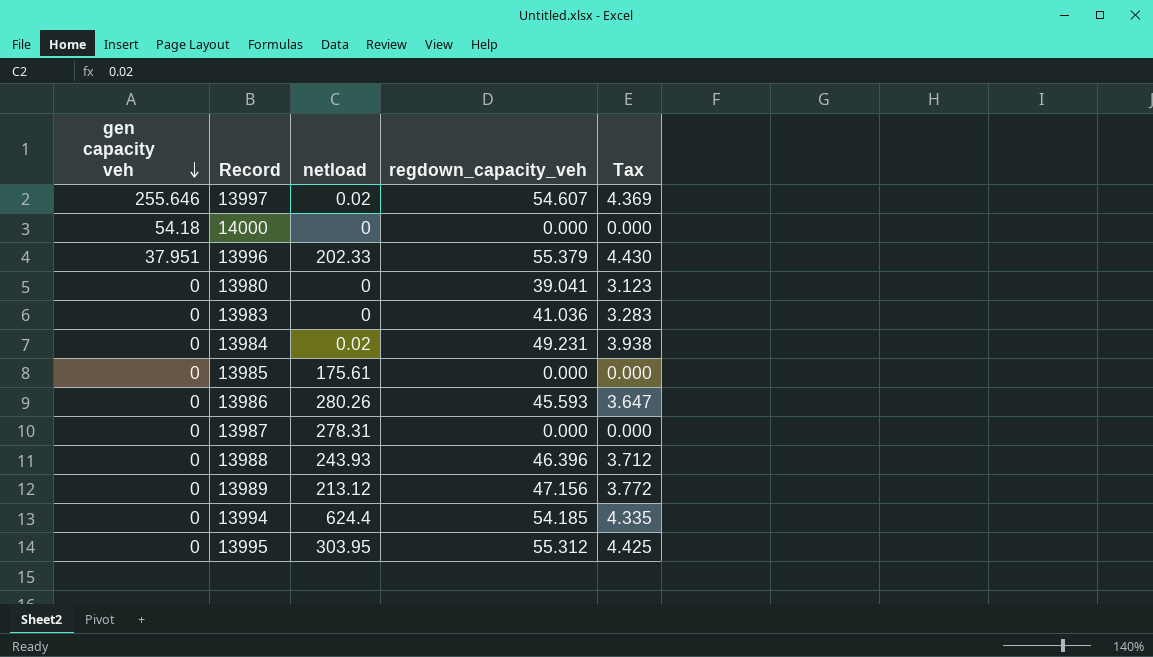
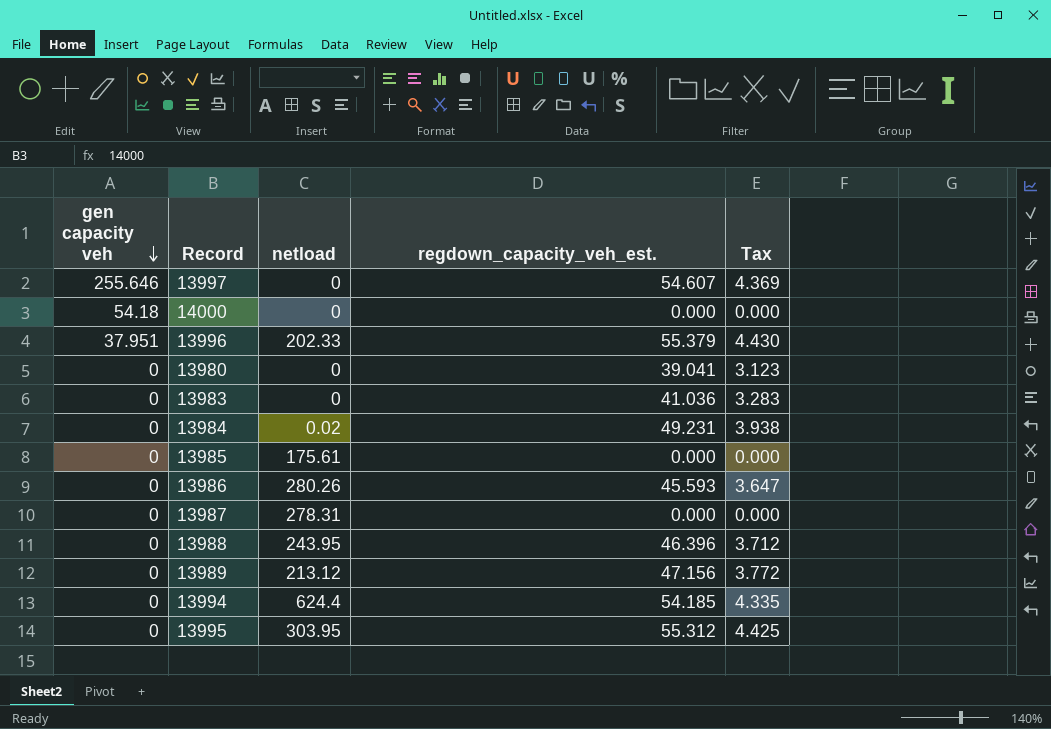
column name: regdown_capacity_veh -> regdown_capacity_veh_est.
13997 | netload: 0.02 -> 0
13988 | netload: 243.93 -> 243.95

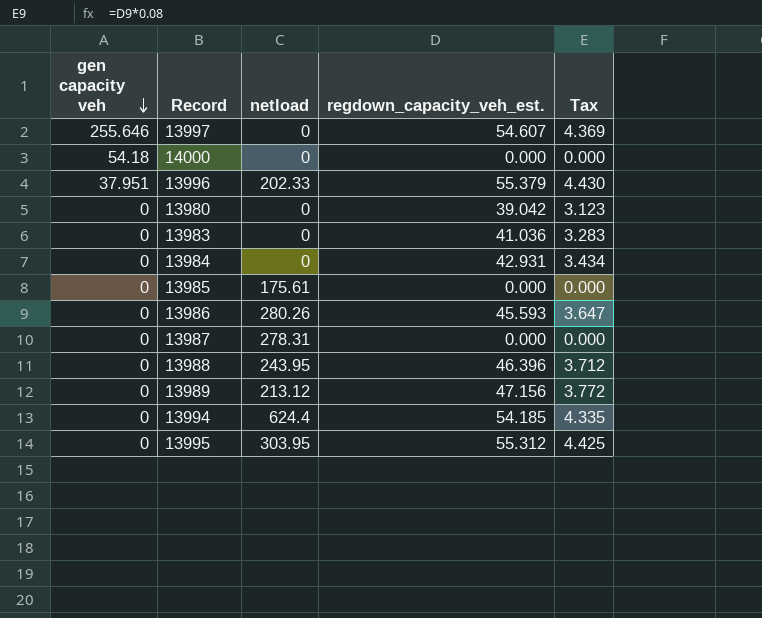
13980 | regdown_capacity_veh_est.: 39.041 -> 39.042
13984 | netload: 0.02 -> 0
13984 | regdown_capacity_veh_est.: 49.231 -> 42.931
13984 | Tax: 3.938 -> 3.434

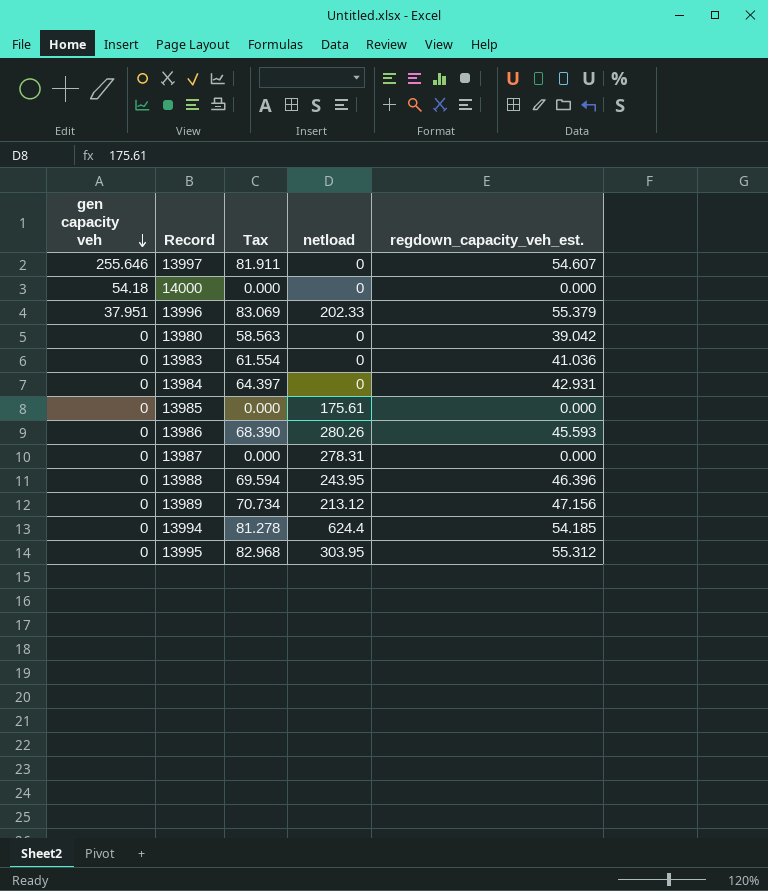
column Tax | formula: [regdown_capacity_veh_est.] * 0.08 -> [regdown_capacity_veh_est.] * 1.5
column Tax | position: 5 -> 3

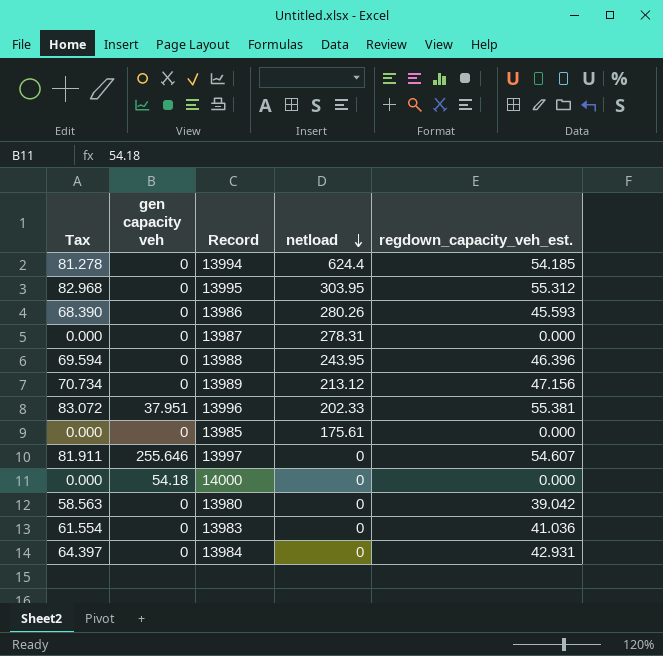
row order: gen capacity veh descending -> netload descending
column Tax | position: 3 -> 1
13996 | Tax: 83.069 -> 83.072
13996 | regdown_capacity_veh_est.: 55.379 -> 55.381

